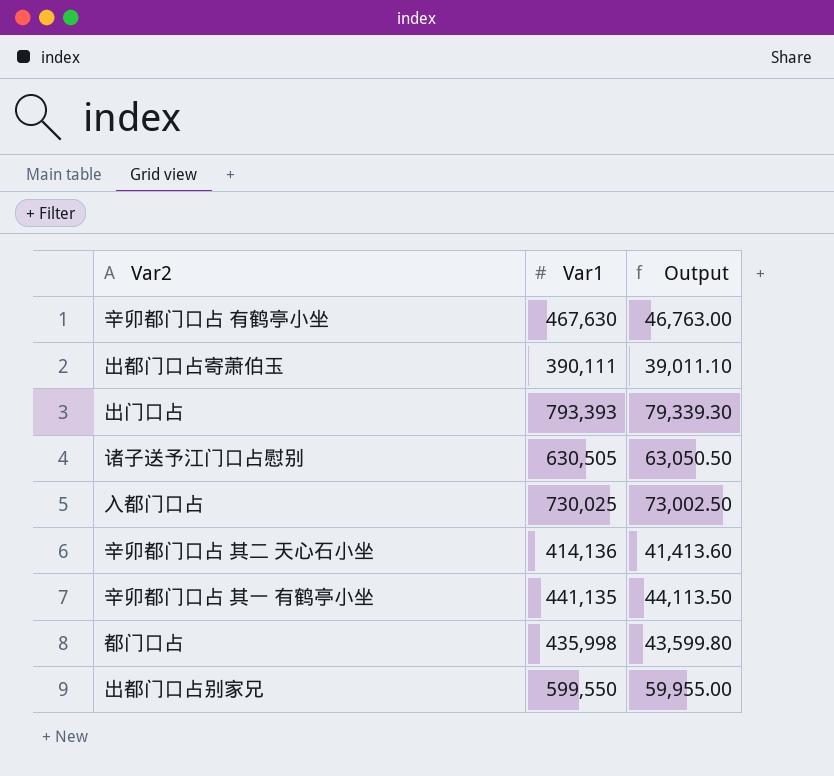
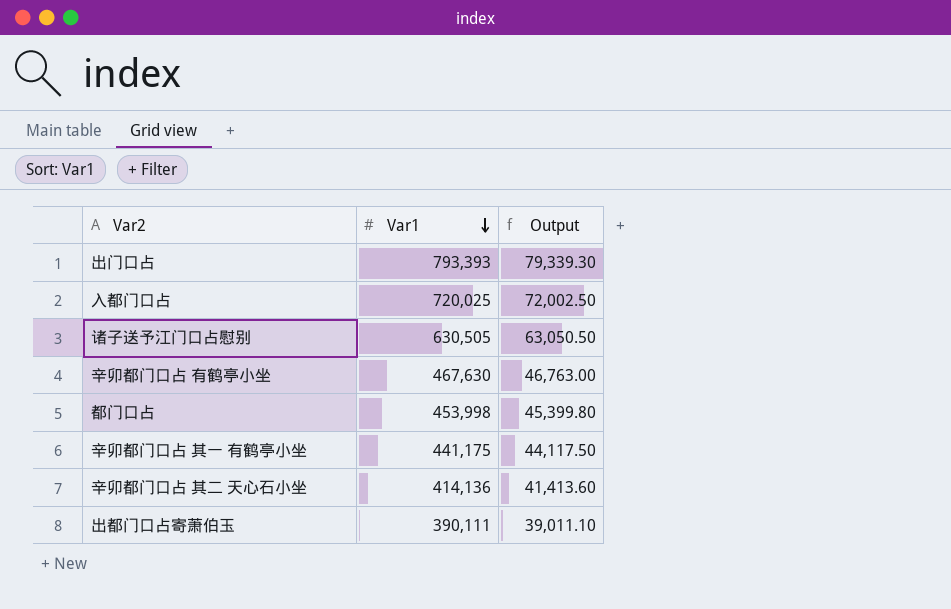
row order: none -> Var1 descending
row 出都门口占别家兄: 599,550 | 59,955.00 -> none
入都门口占 | Var1: 730,025 -> 720,025
入都门口占 | Output: 73,002.50 -> 72,002.50
都门口占 | Var1: 435,998 -> 453,998
都门口占 | Output: 43,599.80 -> 45,399.80
辛卯都门口占 其一 有鹤亭小坐 | Var1: 441,135 -> 441,175
辛卯都门口占 其一 有鹤亭小坐 | Output: 44,113.50 -> 44,117.50

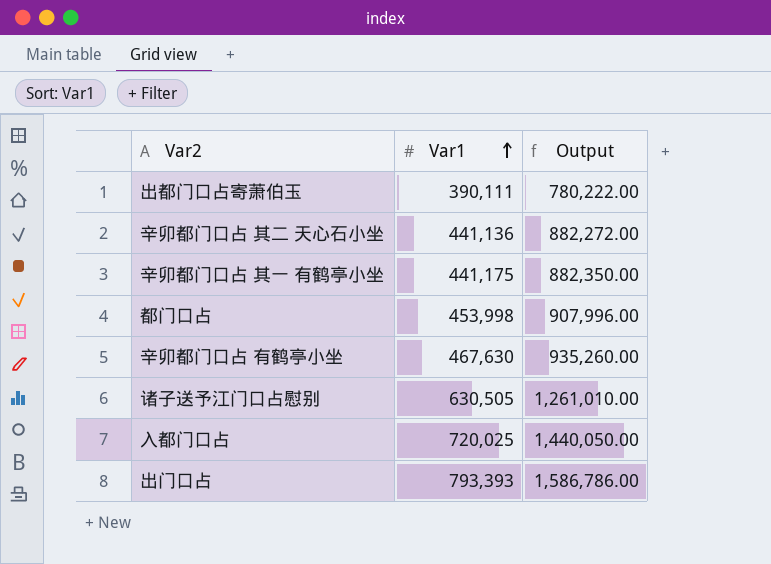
row order: Var1 descending -> Var1 ascending
column Output | formula: [Var1] * 0.1 -> [Var1] * 2
辛卯都门口占 其二 天心石小坐 | Var1: 414,136 -> 441,136

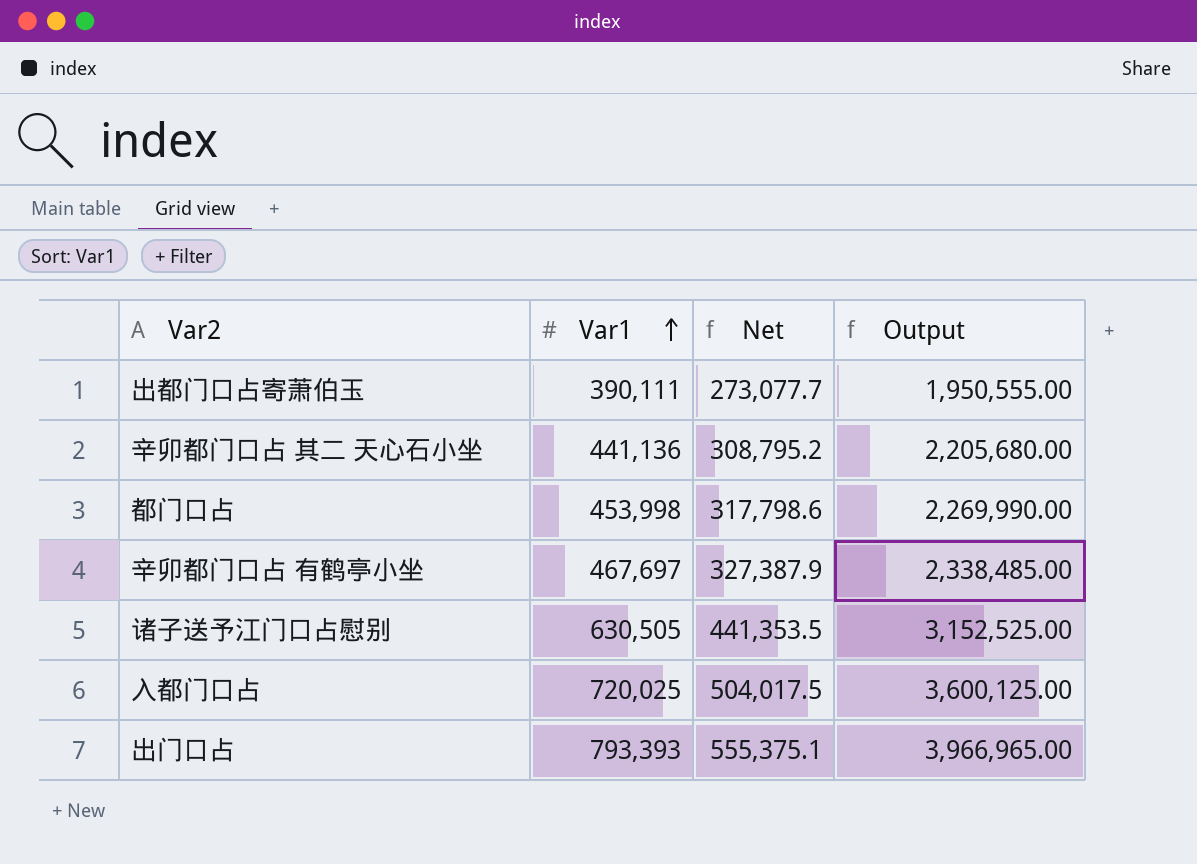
column Net | formula: none -> [Var1] * 0.7
column Output | formula: [Var1] * 2 -> [Var1] * 5
row 辛卯都门口占 其一 有鹤亭小坐: 441,175 | 882,350.00 -> none
辛卯都门口占 有鹤亭小坐 | Var1: 467,630 -> 467,697

